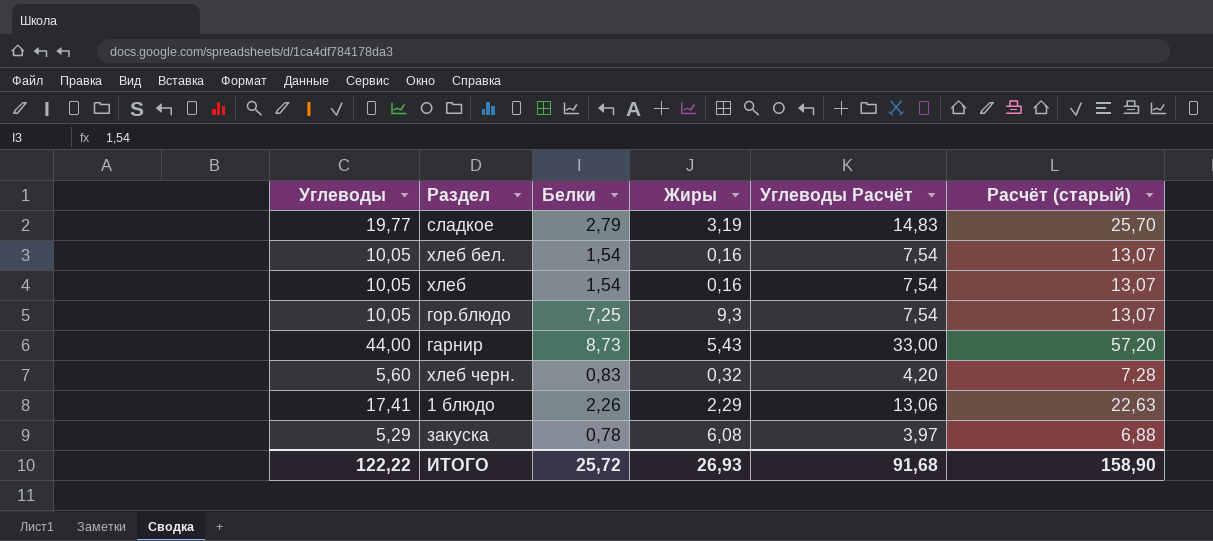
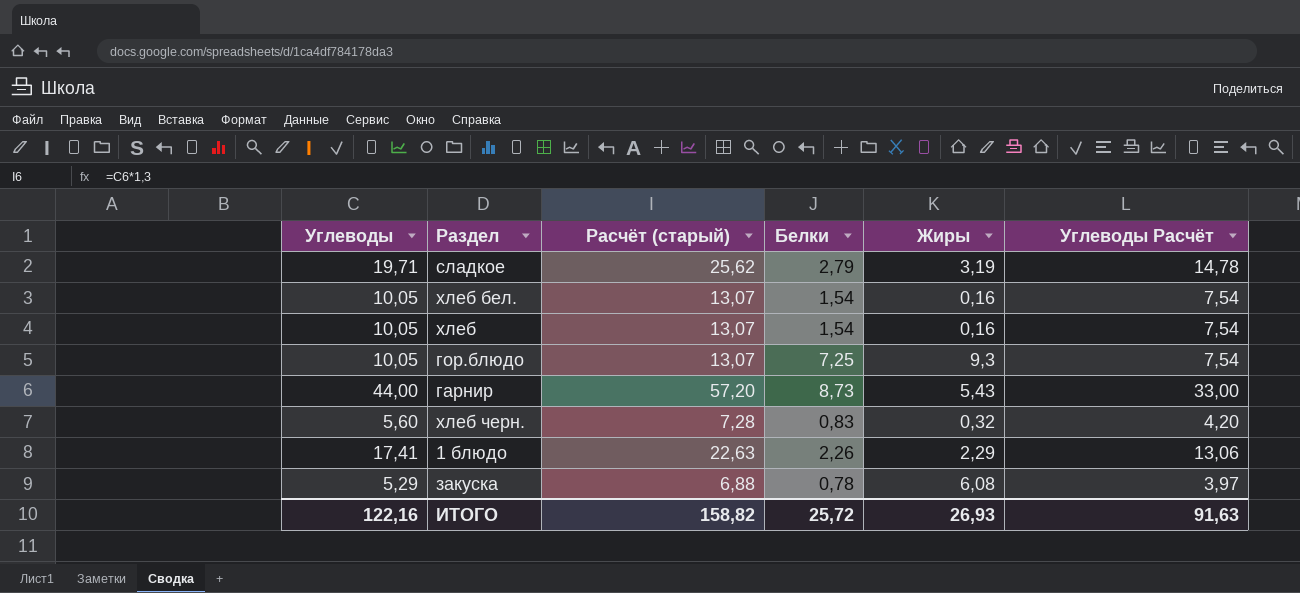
column Расчёт (старый) | position: 6 -> 3
сладкое | Углеводы: 19,77 -> 19,71
сладкое | Расчёт (старый): 25,70 -> 25,62
сладкое | Углеводы Расчёт: 14,83 -> 14,78
ИТОГО | Углеводы: 122,22 -> 122,16
ИТОГО | Расчёт (старый): 158,90 -> 158,82
ИТОГО | Углеводы Расчёт: 91,68 -> 91,63

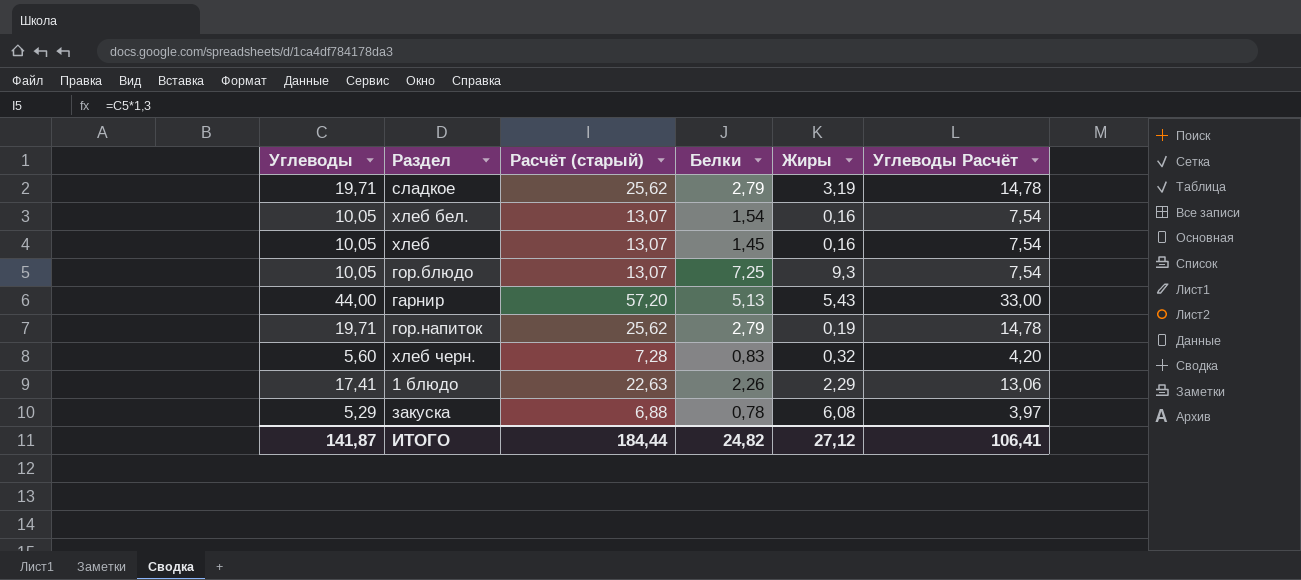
хлеб | Белки: 1,54 -> 1,45
гарнир | Белки: 8,73 -> 5,13
row гор.напиток: none -> 19,71 | 25,62 | 2,79 | 0,19 | 14,78
ИТОГО | Углеводы: 122,16 -> 141,87
ИТОГО | Расчёт (старый): 158,82 -> 184,44
ИТОГО | Белки: 25,72 -> 24,82
ИТОГО | Жиры: 26,93 -> 27,12
ИТОГО | Углеводы Расчёт: 91,63 -> 106,41

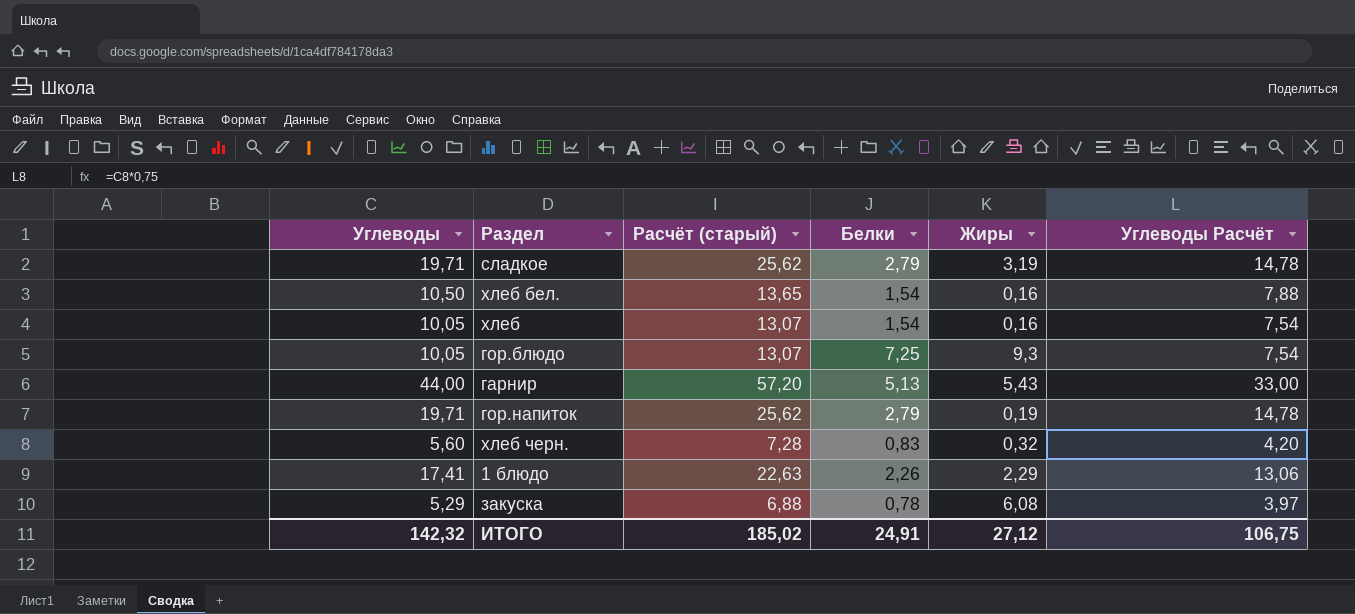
хлеб бел. | Углеводы: 10,05 -> 10,50
хлеб бел. | Расчёт (старый): 13,07 -> 13,65
хлеб бел. | Углеводы Расчёт: 7,54 -> 7,88
хлеб | Белки: 1,45 -> 1,54
ИТОГО | Углеводы: 141,87 -> 142,32
ИТОГО | Расчёт (старый): 184,44 -> 185,02
ИТОГО | Белки: 24,82 -> 24,91
ИТОГО | Углеводы Расчёт: 106,41 -> 106,75

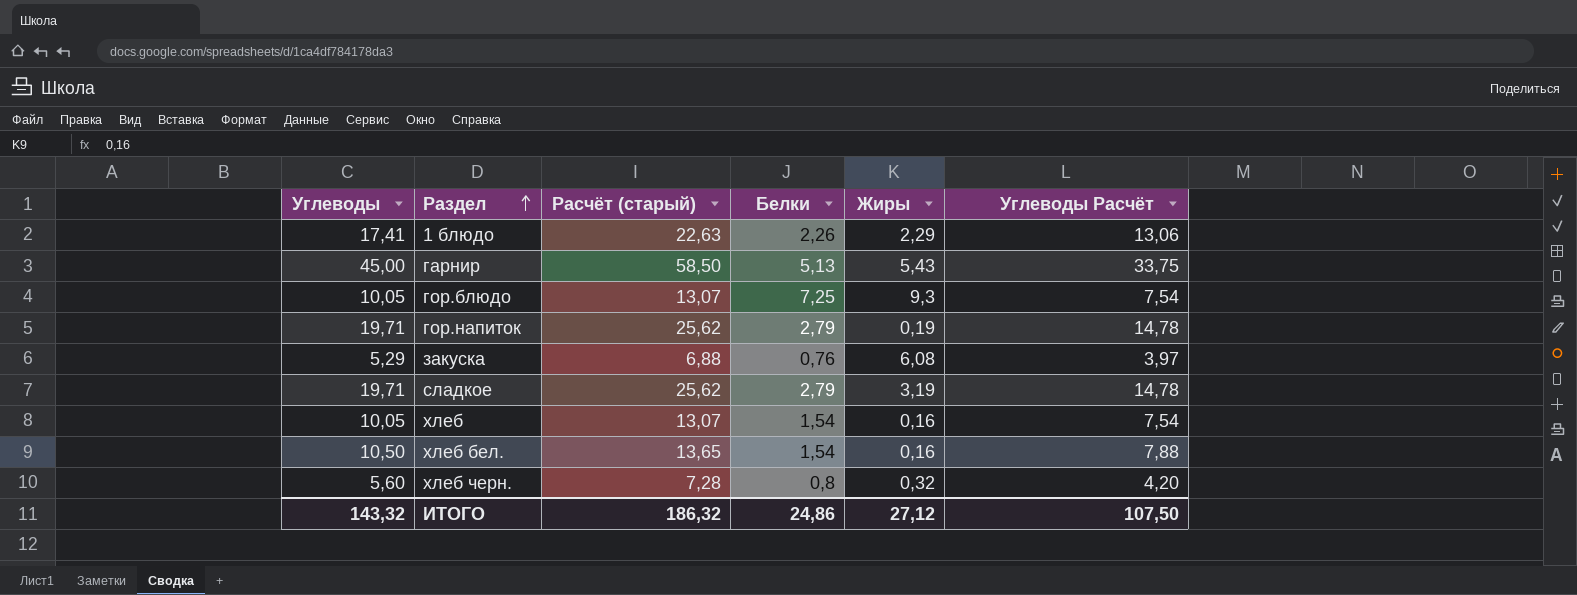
row order: none -> Раздел ascending
гарнир | Углеводы: 44,00 -> 45,00
гарнир | Расчёт (старый): 57,20 -> 58,50
гарнир | Углеводы Расчёт: 33,00 -> 33,75
закуска | Белки: 0,78 -> 0,76
хлеб черн. | Белки: 0,83 -> 0,8
ИТОГО | Углеводы: 142,32 -> 143,32
ИТОГО | Расчёт (старый): 185,02 -> 186,32
ИТОГО | Белки: 24,91 -> 24,86
ИТОГО | Углеводы Расчёт: 106,75 -> 107,50

